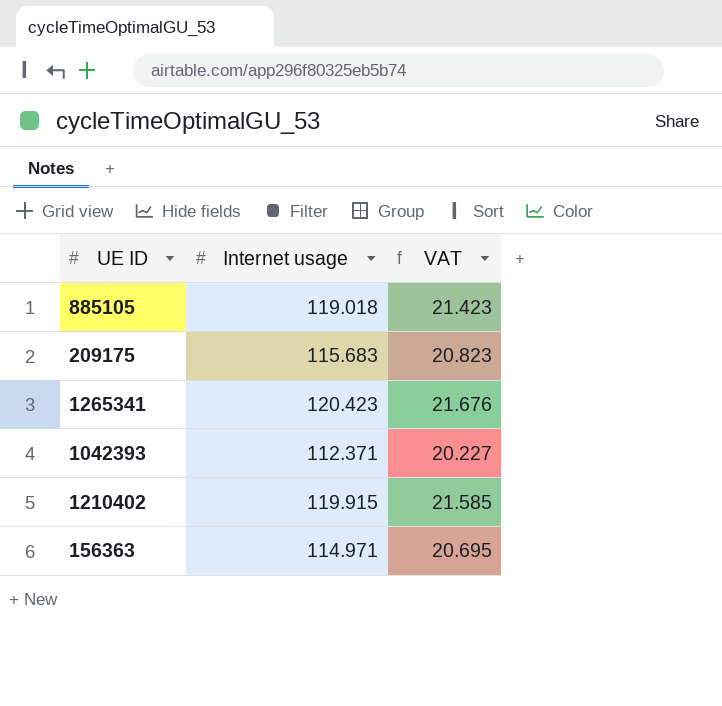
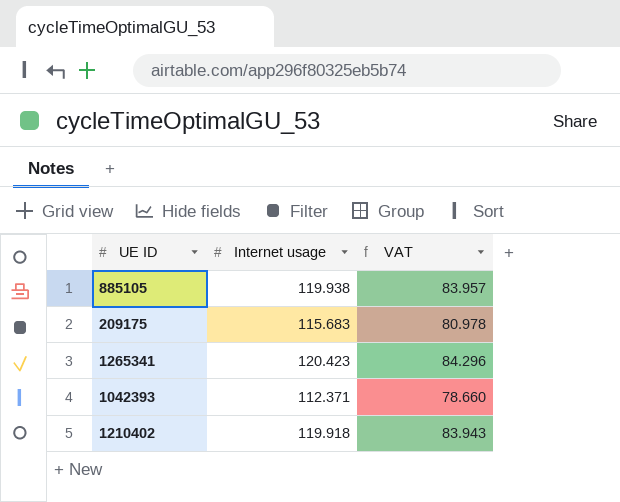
column VAT | formula: [Internet usage] * 0.18 -> [Internet usage] * 0.7
row 156363: 114.971 | 20.695 -> none
885105 | Internet usage: 119.018 -> 119.938
1210402 | Internet usage: 119.915 -> 119.918

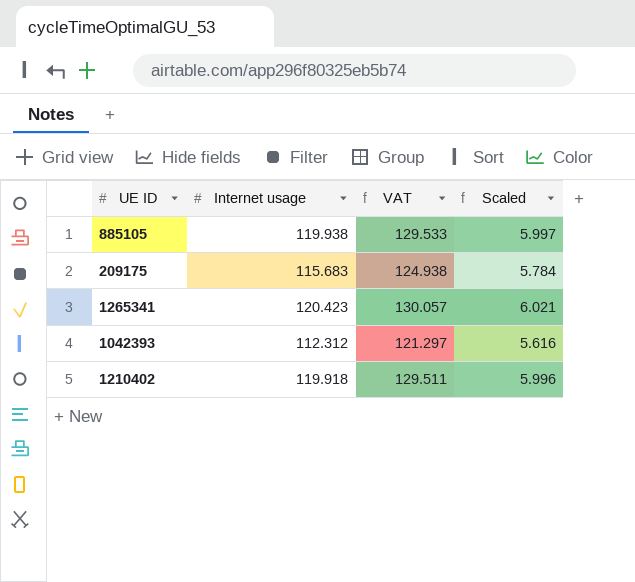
column VAT | formula: [Internet usage] * 0.7 -> [Internet usage] * 1.08
column Scaled | formula: none -> [Internet usage] * 0.05
1042393 | Internet usage: 112.371 -> 112.312

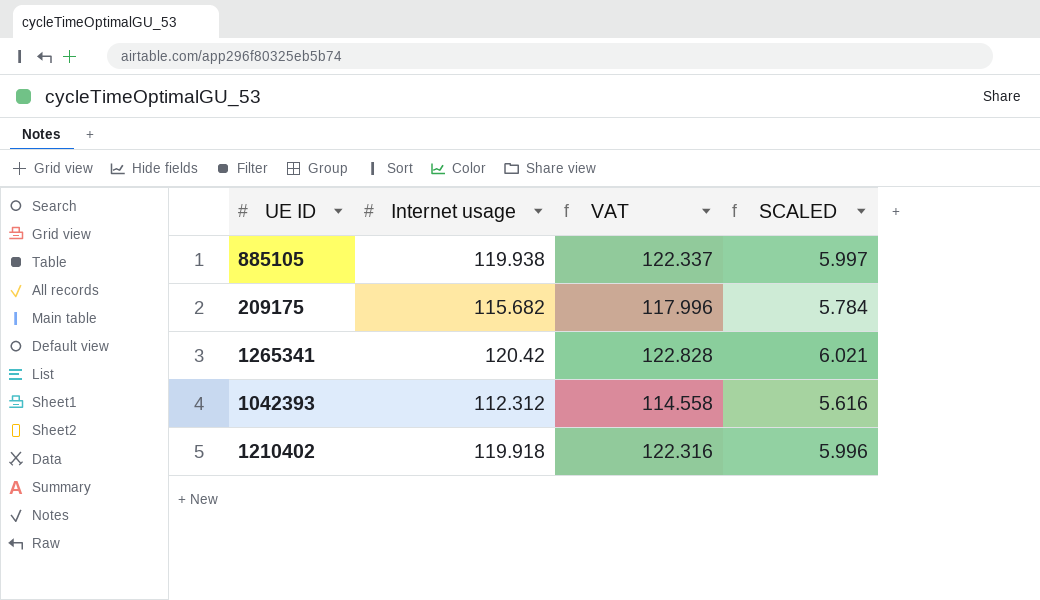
column VAT | formula: [Internet usage] * 1.08 -> [Internet usage] * 1.02
column name: Scaled -> SCALED
209175 | Internet usage: 115.683 -> 115.682
1265341 | Internet usage: 120.423 -> 120.42

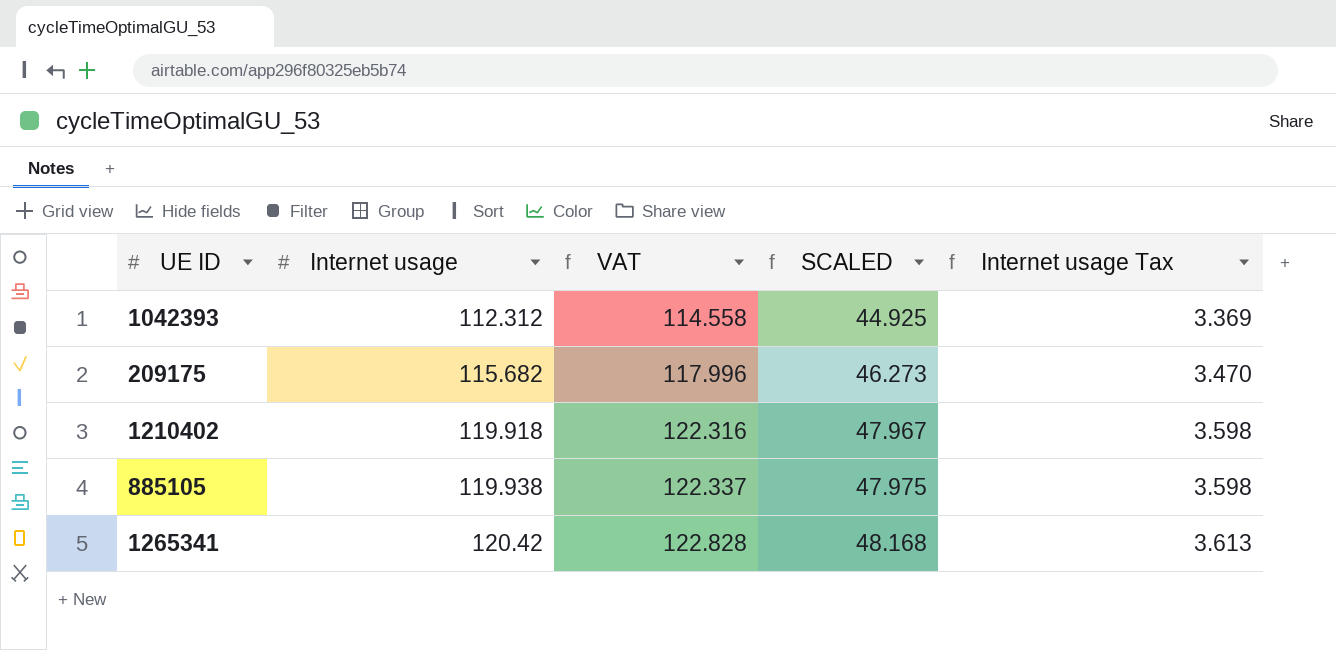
row order: none -> Internet usage ascending
column SCALED | formula: [Internet usage] * 0.05 -> [Internet usage] * 0.4
column Internet usage Tax | formula: none -> [Internet usage] * 0.03

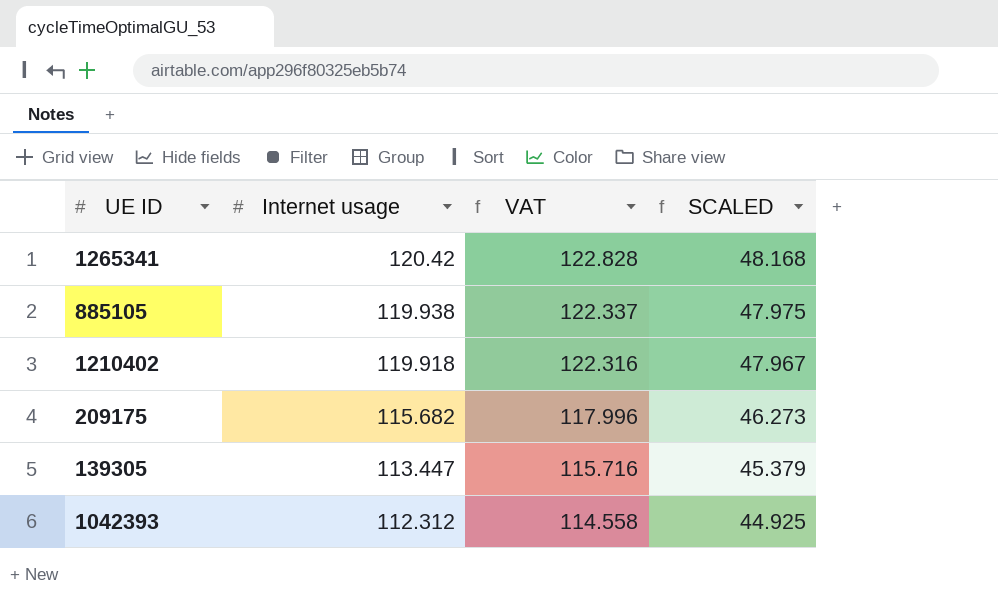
row order: Internet usage ascending -> Internet usage descending
column Internet usage Tax | formula: [Internet usage] * 0.03 -> none
row 139305: none -> 113.447 | 115.716 | 45.379

